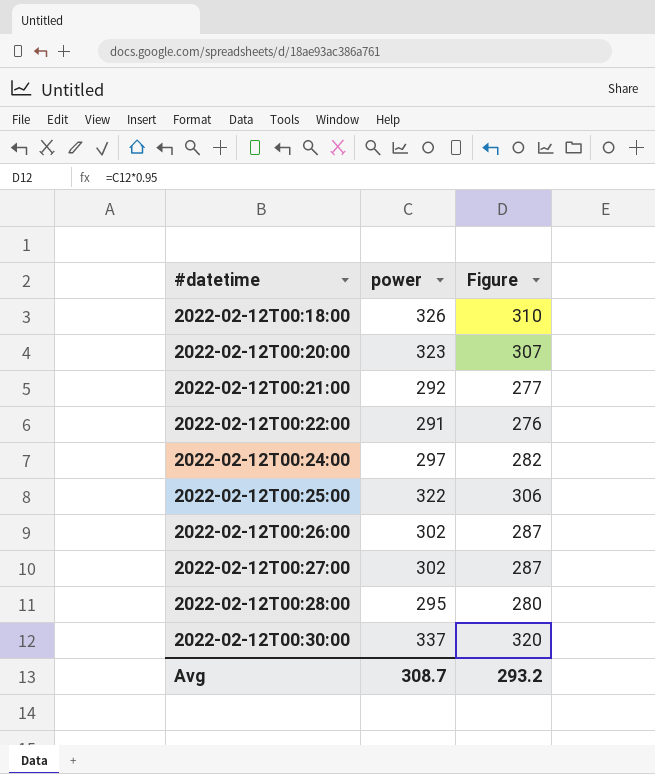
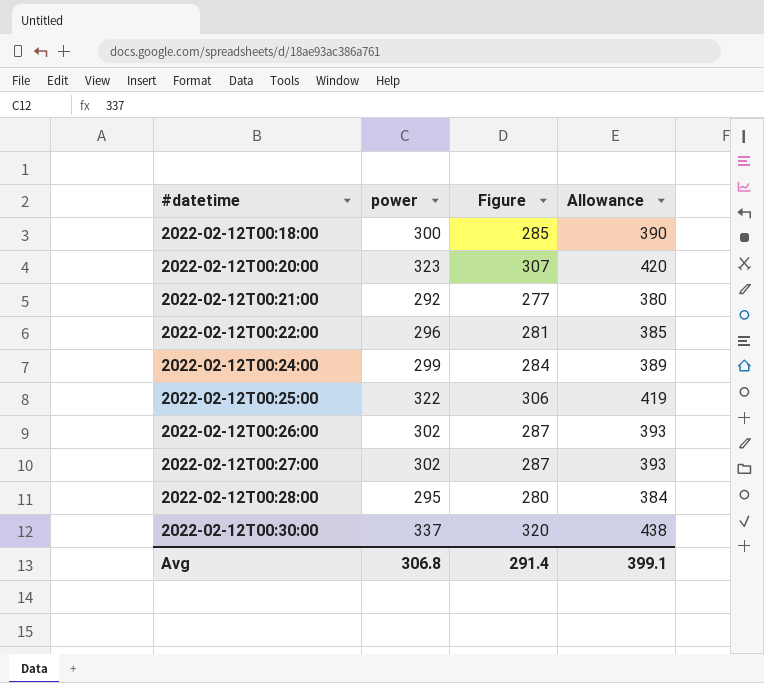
column Allowance | formula: none -> [power] * 1.3
2022-02-12T00:18:00 | power: 326 -> 300
2022-02-12T00:18:00 | Figure: 310 -> 285
2022-02-12T00:22:00 | power: 291 -> 296
2022-02-12T00:22:00 | Figure: 276 -> 281
2022-02-12T00:24:00 | power: 297 -> 299
2022-02-12T00:24:00 | Figure: 282 -> 284
Avg | power: 308.7 -> 306.8
Avg | Figure: 293.2 -> 291.4

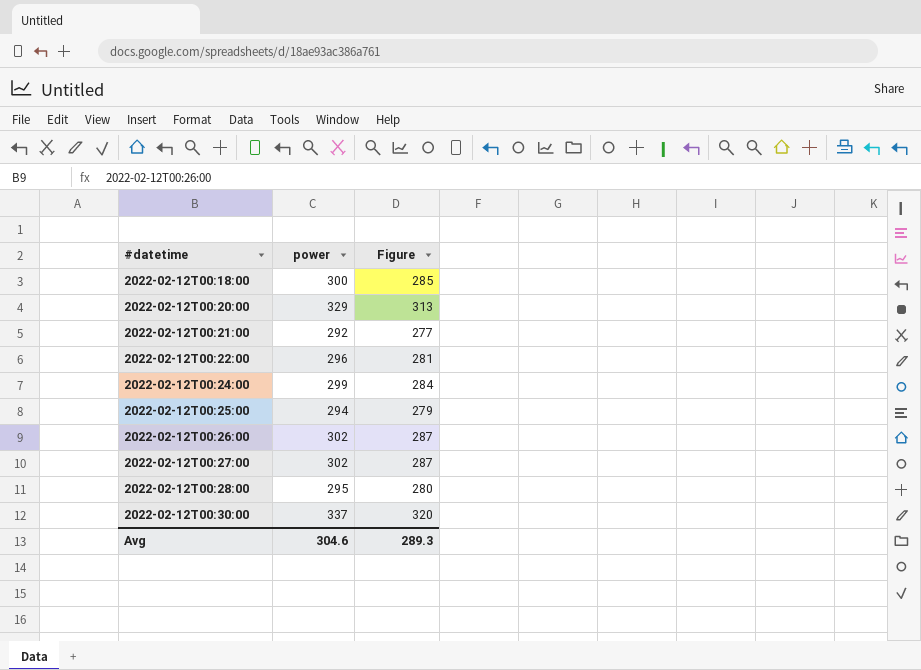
column Allowance | formula: [power] * 1.3 -> none
2022-02-12T00:20:00 | power: 323 -> 329
2022-02-12T00:20:00 | Figure: 307 -> 313
2022-02-12T00:25:00 | power: 322 -> 294
2022-02-12T00:25:00 | Figure: 306 -> 279
Avg | power: 306.8 -> 304.6
Avg | Figure: 291.4 -> 289.3

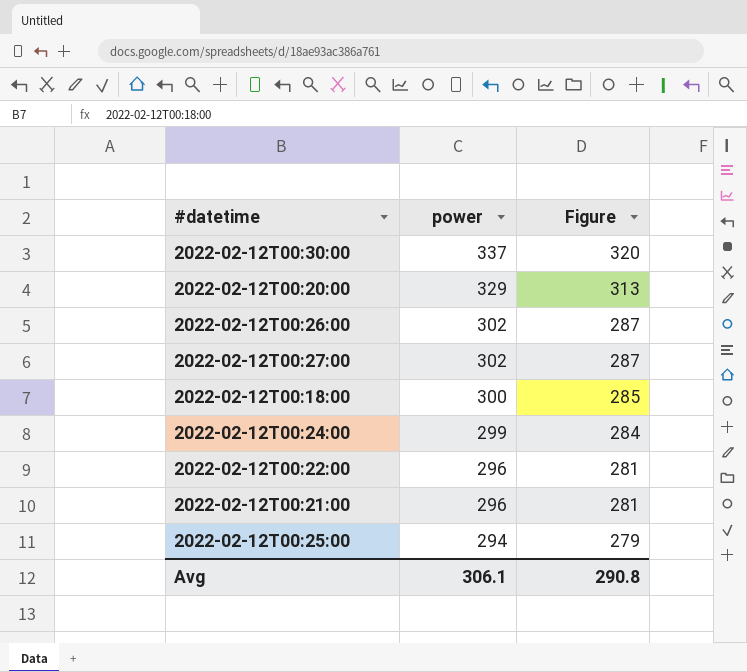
row order: #datetime ascending -> power descending
row 2022-02-12T00:28:00: 295 | 280 -> none
2022-02-12T00:21:00 | power: 292 -> 296
2022-02-12T00:21:00 | Figure: 277 -> 281
Avg | power: 304.6 -> 306.1
Avg | Figure: 289.3 -> 290.8

